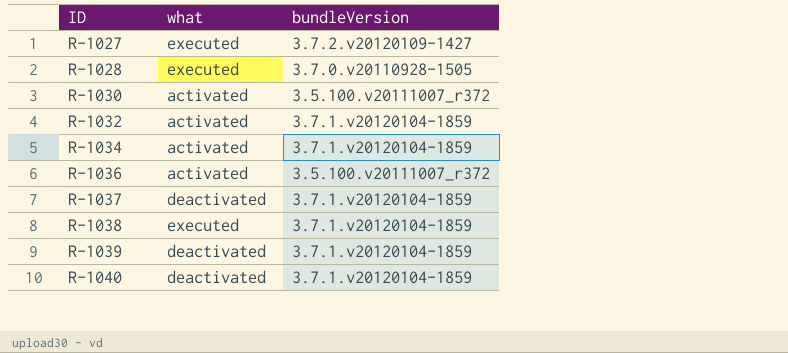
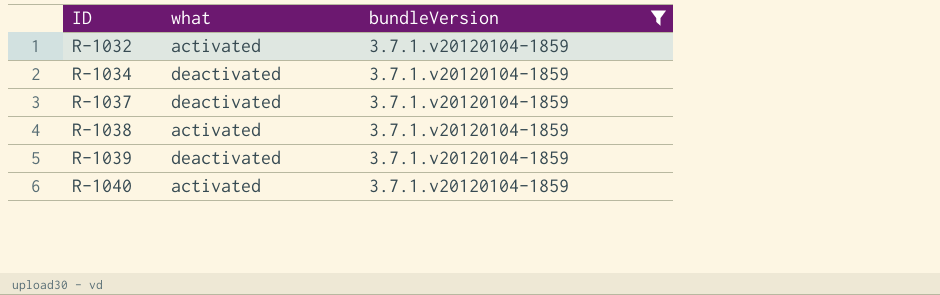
filter: none -> bundleVersion = 3.7.1.v20120104-1859
R-1034 | what: activated -> deactivated
R-1038 | what: executed -> activated
R-1040 | what: deactivated -> activated

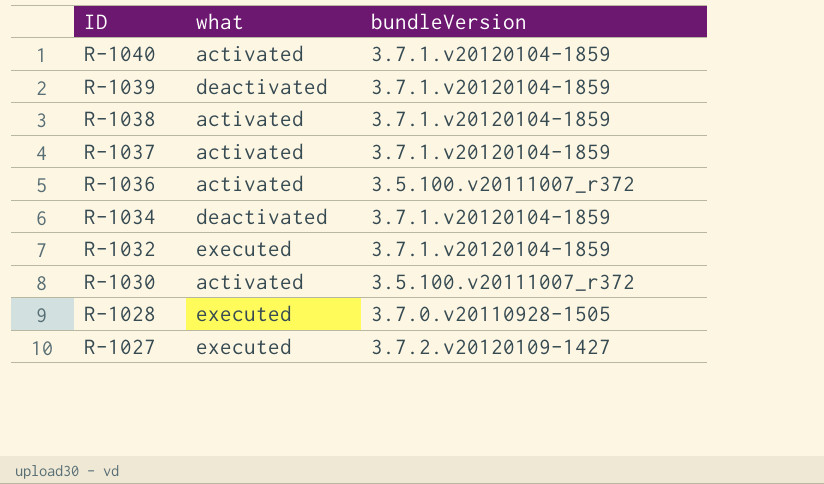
filter: bundleVersion = 3.7.1.v20120104-1859 -> none
row order: ID ascending -> ID descending
R-1037 | what: deactivated -> activated
R-1032 | what: activated -> executed

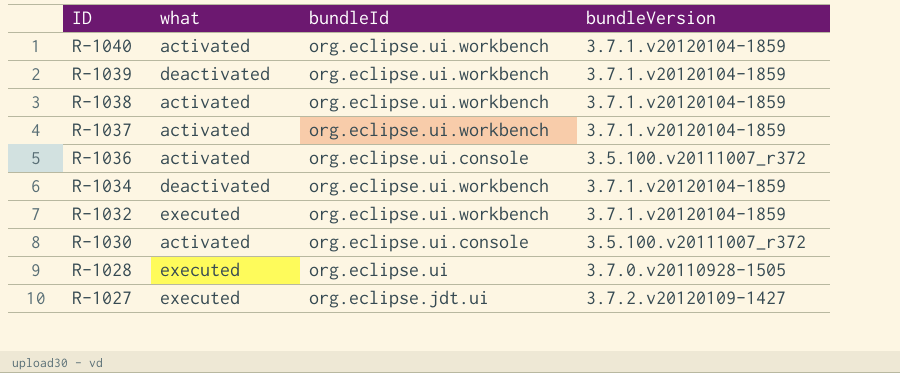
column bundleId | position: none -> 3

